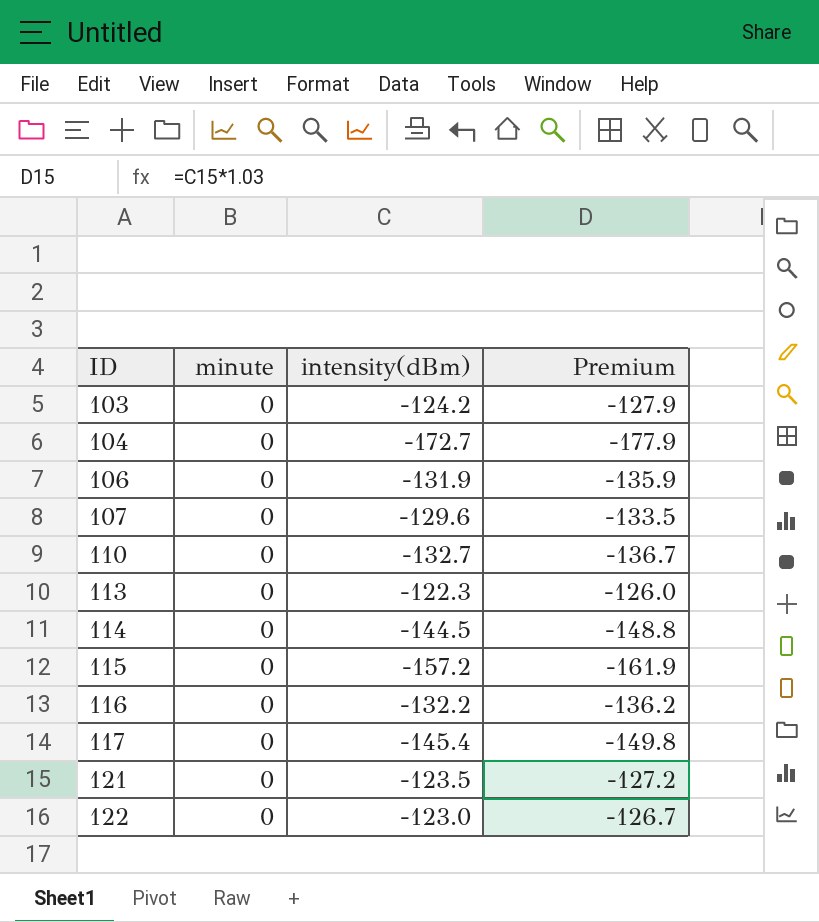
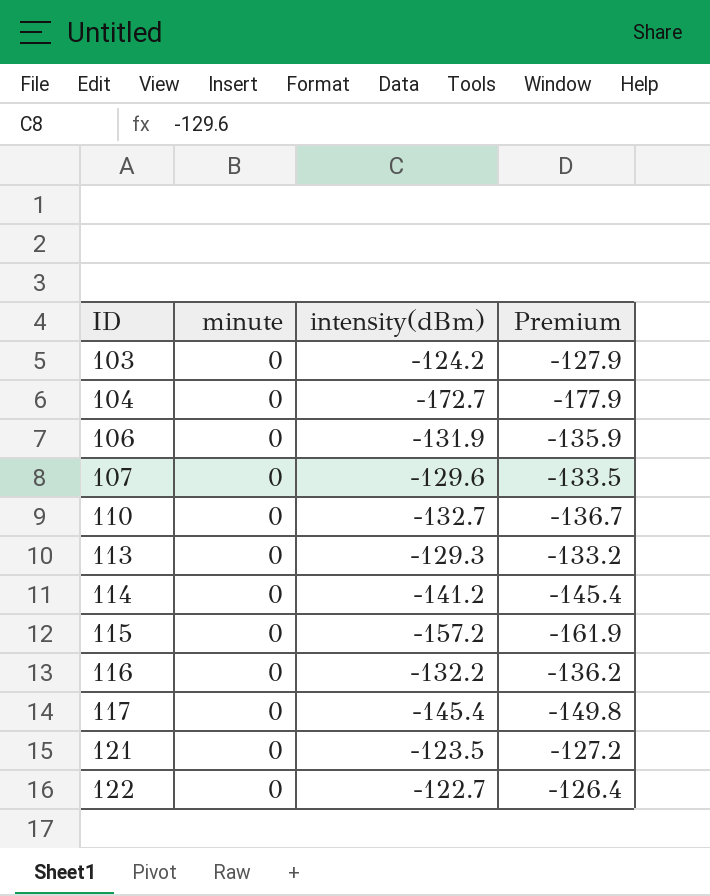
113 | intensity(dBm): -122.3 -> -129.3
113 | Premium: -126.0 -> -133.2
114 | intensity(dBm): -144.5 -> -141.2
114 | Premium: -148.8 -> -145.4
122 | intensity(dBm): -123.0 -> -122.7
122 | Premium: -126.7 -> -126.4

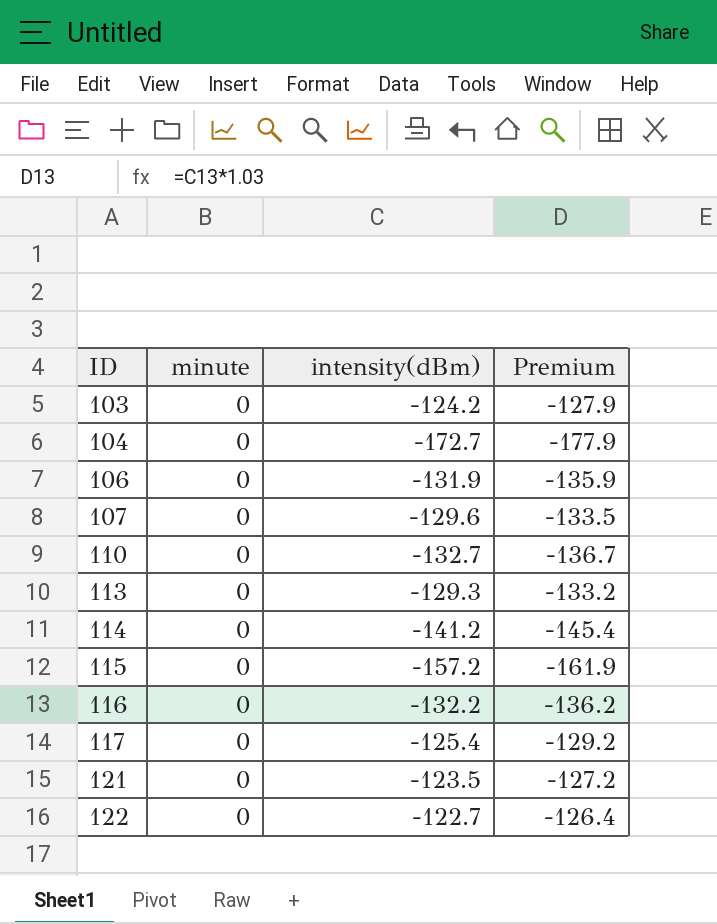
117 | intensity(dBm): -145.4 -> -125.4
117 | Premium: -149.8 -> -129.2

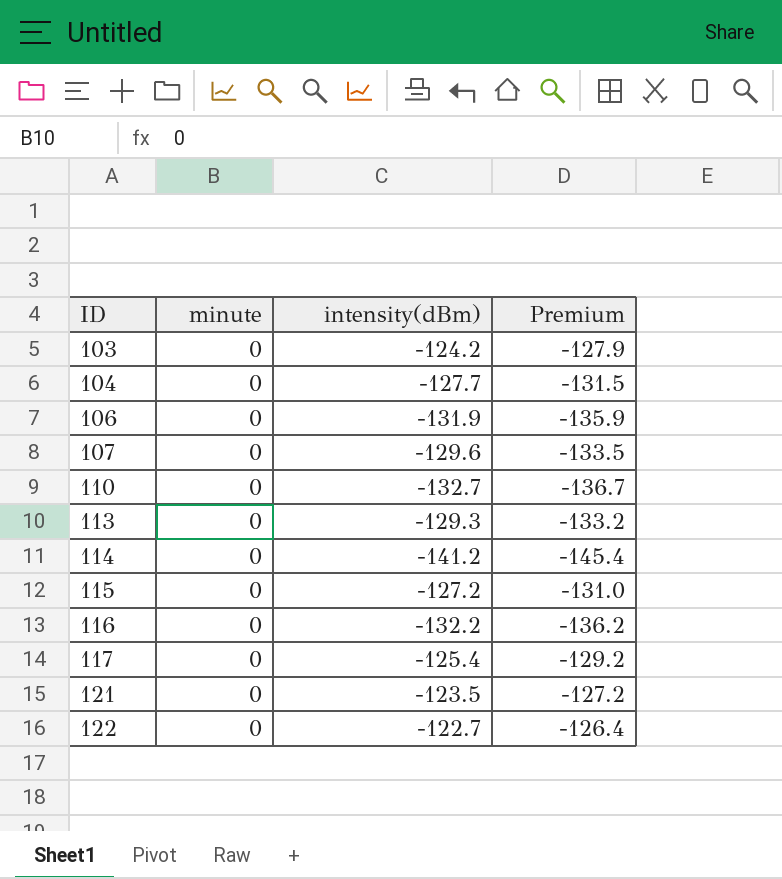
104 | intensity(dBm): -172.7 -> -127.7
104 | Premium: -177.9 -> -131.5
115 | intensity(dBm): -157.2 -> -127.2
115 | Premium: -161.9 -> -131.0

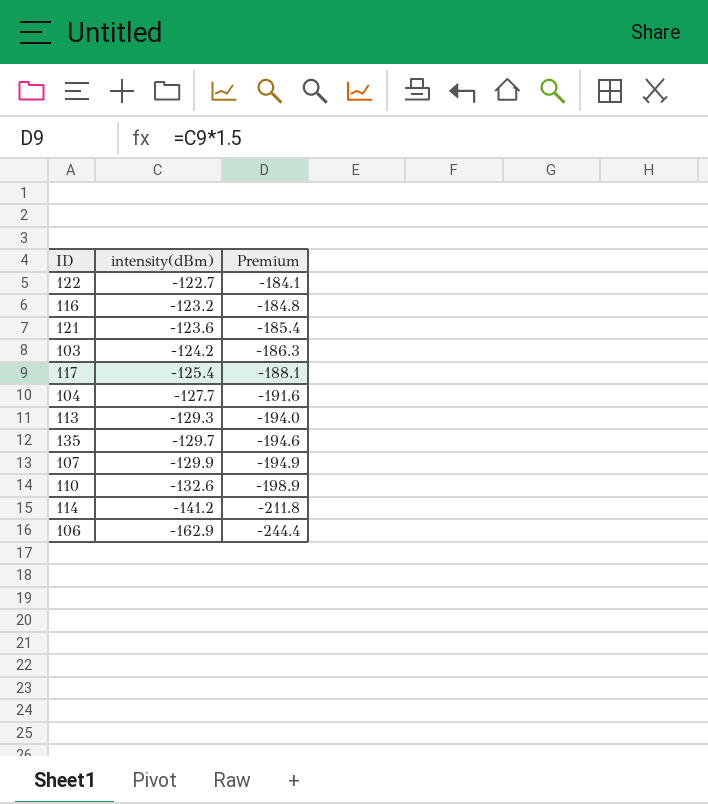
row order: ID ascending -> intensity(dBm) descending
column minute | position: 2 -> none
column Premium | formula: [intensity(dBm)] * 1.03 -> [intensity(dBm)] * 1.5
row 115: 0 | -127.2 | -131.0 -> none
116 | intensity(dBm): -132.2 -> -123.2
121 | intensity(dBm): -123.5 -> -123.6
row 135: none -> -129.7 | -194.6
107 | intensity(dBm): -129.6 -> -129.9
110 | intensity(dBm): -132.7 -> -132.6
106 | intensity(dBm): -131.9 -> -162.9

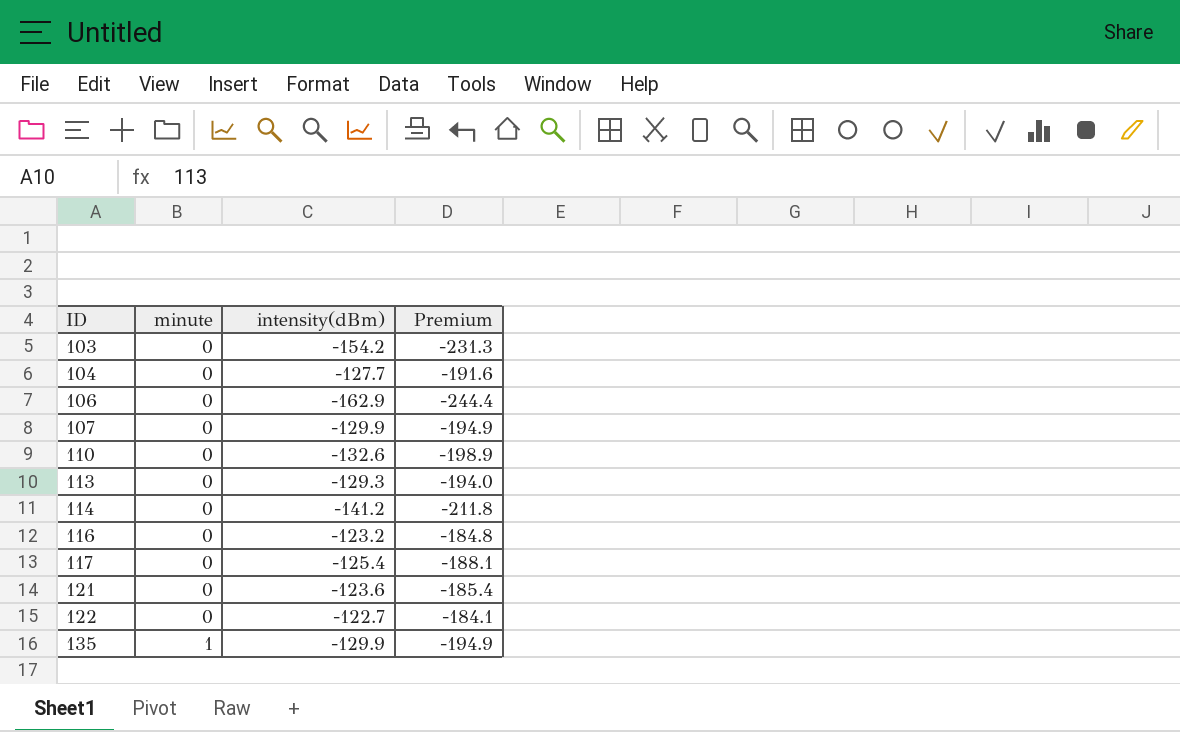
row order: intensity(dBm) descending -> ID ascending
column minute | position: none -> 2
103 | intensity(dBm): -124.2 -> -154.2
103 | Premium: -186.3 -> -231.3
135 | intensity(dBm): -129.7 -> -129.9
135 | Premium: -194.6 -> -194.9

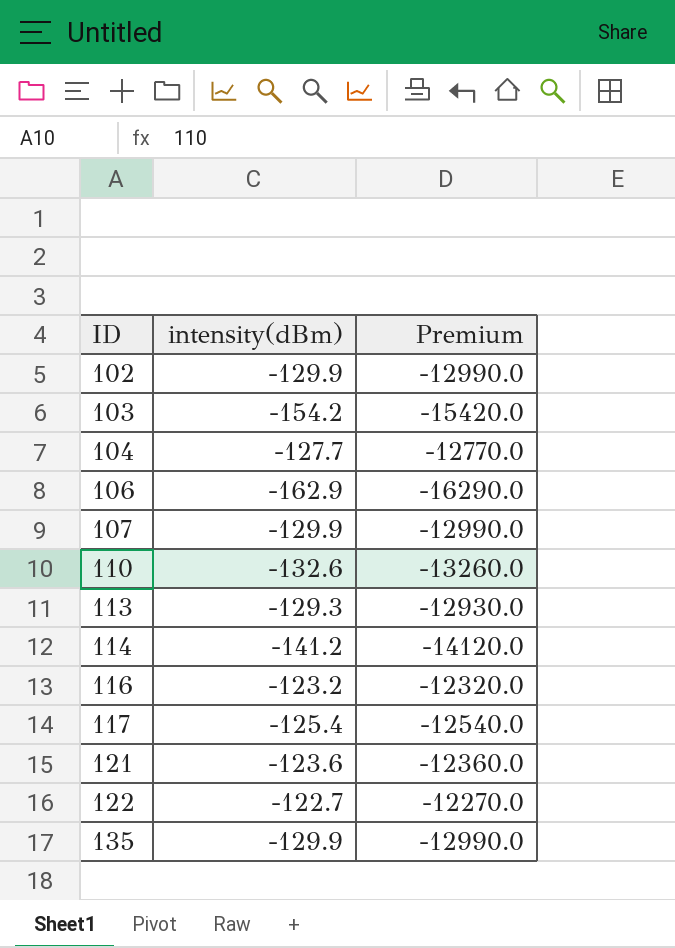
column minute | position: 2 -> none
column Premium | formula: [intensity(dBm)] * 1.5 -> [intensity(dBm)] * 100
row 102: none -> -129.9 | -12990.0

